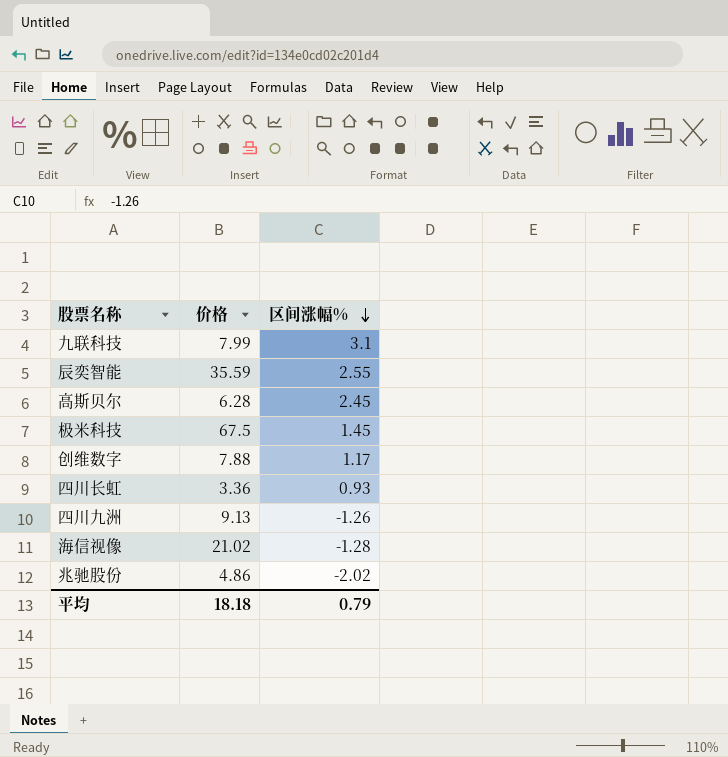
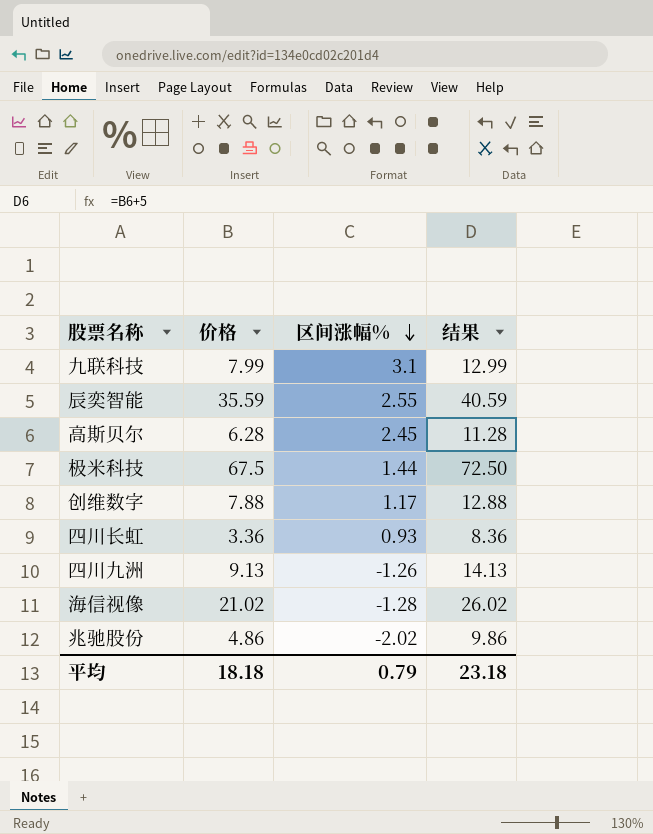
column 结果 | formula: none -> [价格] + 5
极米科技 | 区间涨幅%: 1.45 -> 1.44

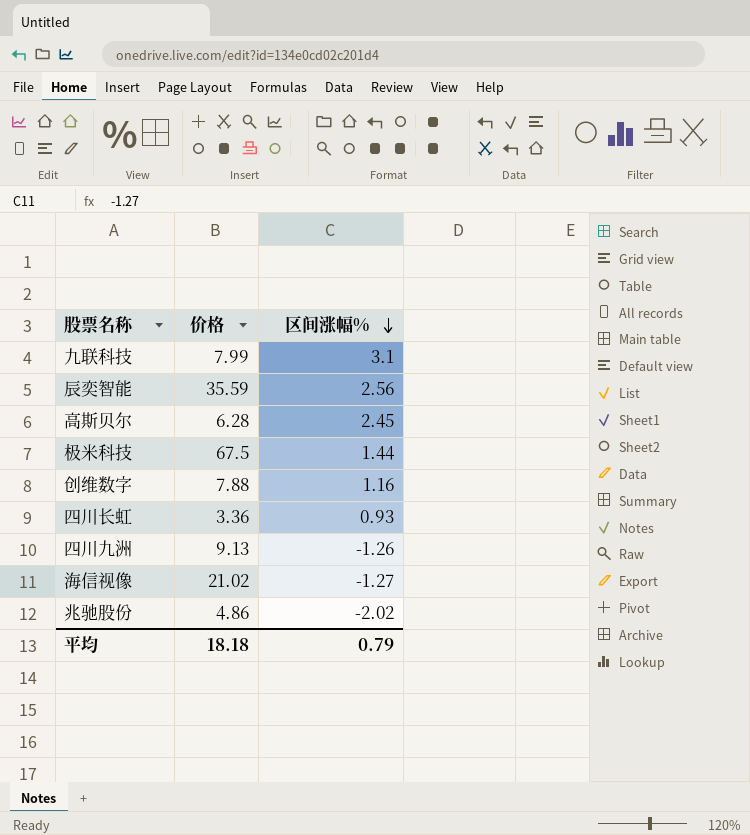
column 结果 | formula: [价格] + 5 -> none
辰奕智能 | 区间涨幅%: 2.55 -> 2.56
创维数字 | 区间涨幅%: 1.17 -> 1.16
海信视像 | 区间涨幅%: -1.28 -> -1.27

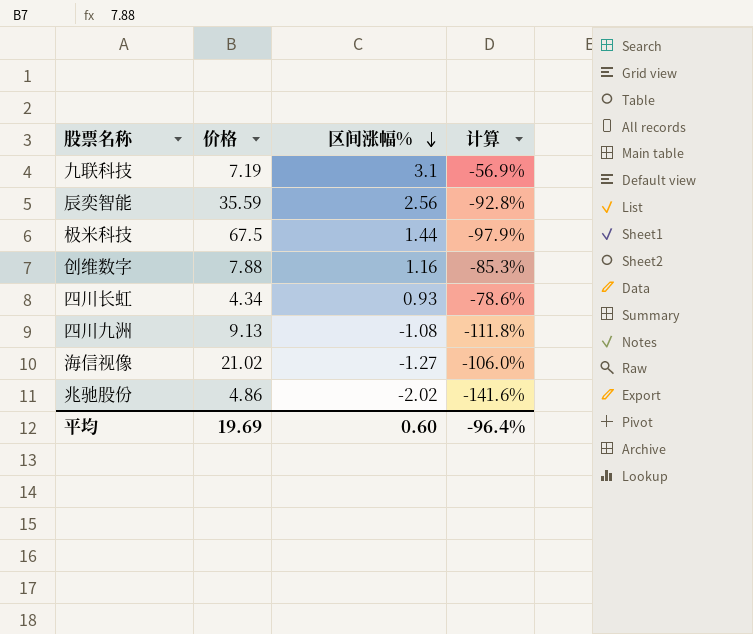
column 计算 | formula: none -> ([区间涨幅%] - [价格]) / [价格]
row 高斯贝尔: 6.28 | 2.45 -> none
九联科技 | 价格: 7.99 -> 7.19
四川长虹 | 价格: 3.36 -> 4.34
四川九洲 | 区间涨幅%: -1.26 -> -1.08
平均 | 价格: 18.18 -> 19.69
平均 | 区间涨幅%: 0.79 -> 0.60

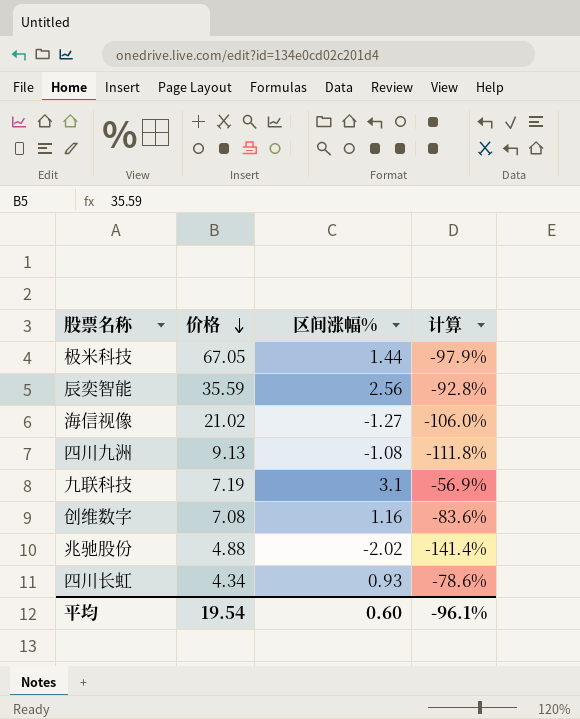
row order: 区间涨幅% descending -> 价格 descending
极米科技 | 价格: 67.5 -> 67.05
创维数字 | 价格: 7.88 -> 7.08
创维数字 | 计算: -85.3% -> -83.6%
兆驰股份 | 价格: 4.86 -> 4.88
兆驰股份 | 计算: -141.6% -> -141.4%
平均 | 价格: 19.69 -> 19.54
平均 | 计算: -96.4% -> -96.1%

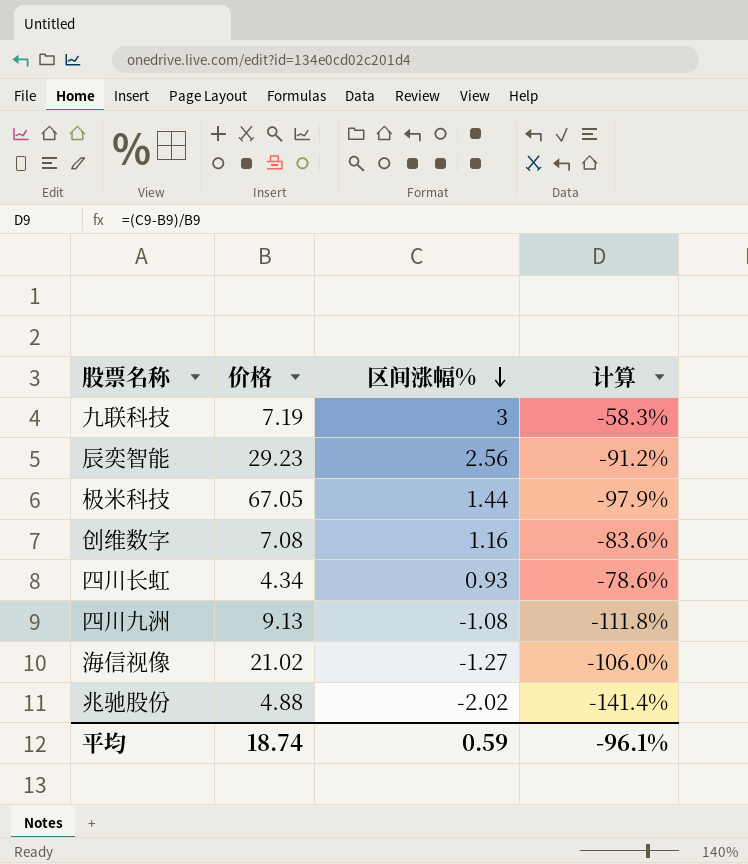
row order: 价格 descending -> 区间涨幅% descending
九联科技 | 区间涨幅%: 3.1 -> 3
九联科技 | 计算: -56.9% -> -58.3%
辰奕智能 | 价格: 35.59 -> 29.23
辰奕智能 | 计算: -92.8% -> -91.2%
平均 | 价格: 19.54 -> 18.74
平均 | 区间涨幅%: 0.60 -> 0.59

